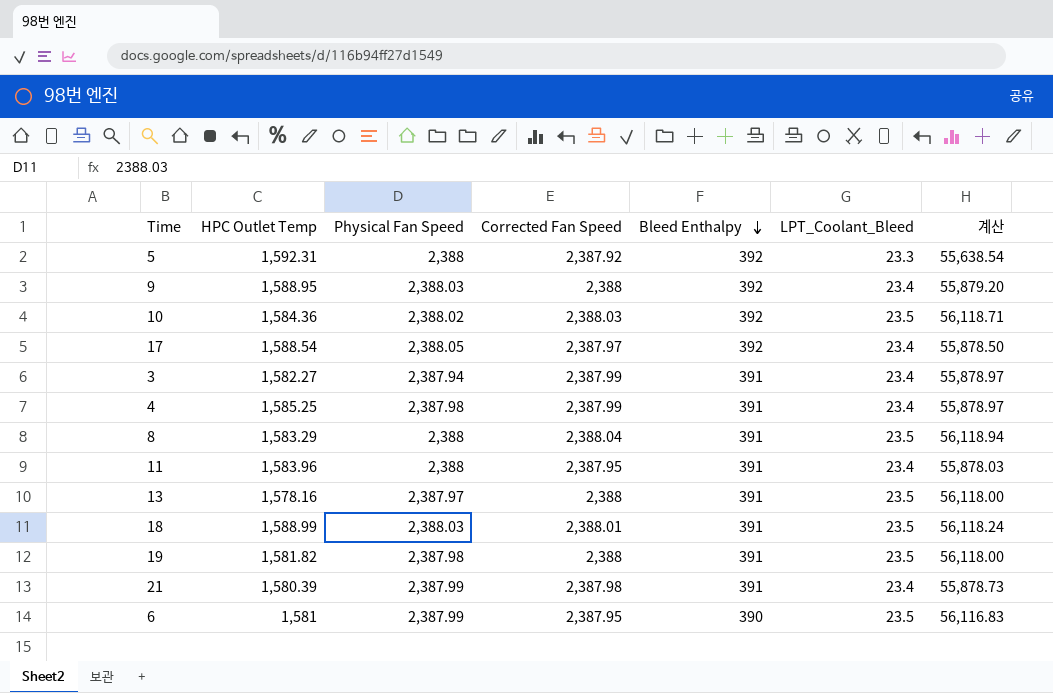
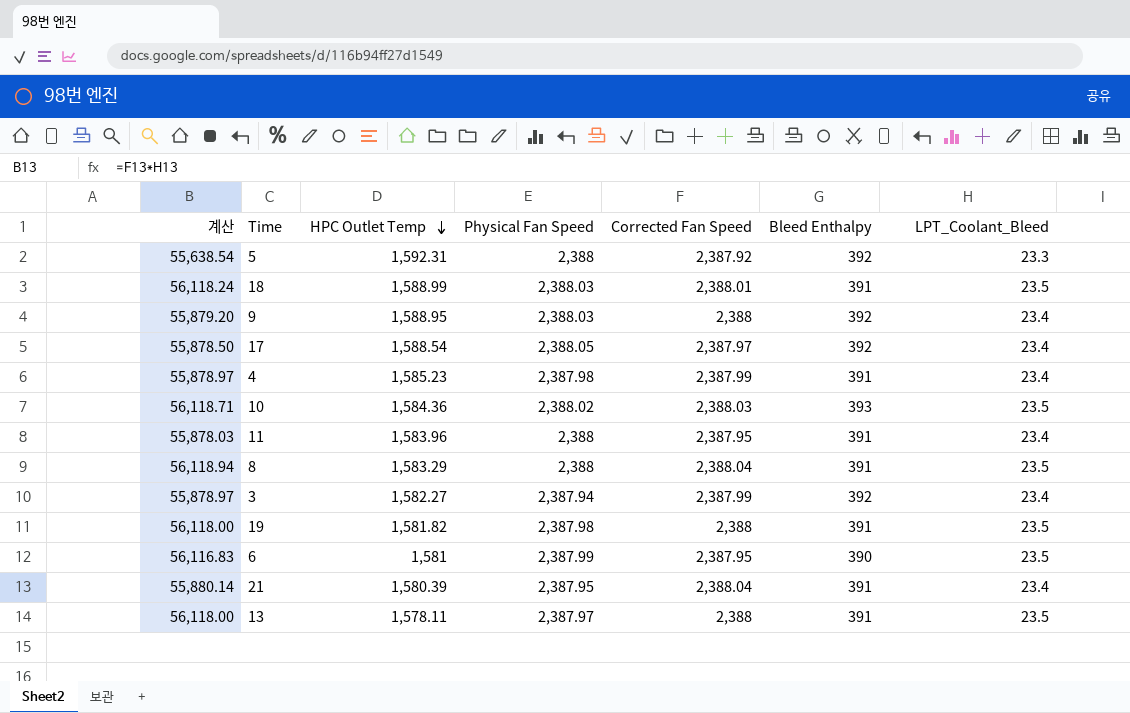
row order: Bleed Enthalpy descending -> HPC Outlet Temp descending
column 계산 | position: 7 -> 1
4 | HPC Outlet Temp: 1,585.25 -> 1,585.23
10 | Bleed Enthalpy: 392 -> 393
3 | Bleed Enthalpy: 391 -> 392
21 | 계산: 55,878.73 -> 55,880.14
21 | Physical Fan Speed: 2,387.99 -> 2,387.95
21 | Corrected Fan Speed: 2,387.98 -> 2,388.04
13 | HPC Outlet Temp: 1,578.16 -> 1,578.11

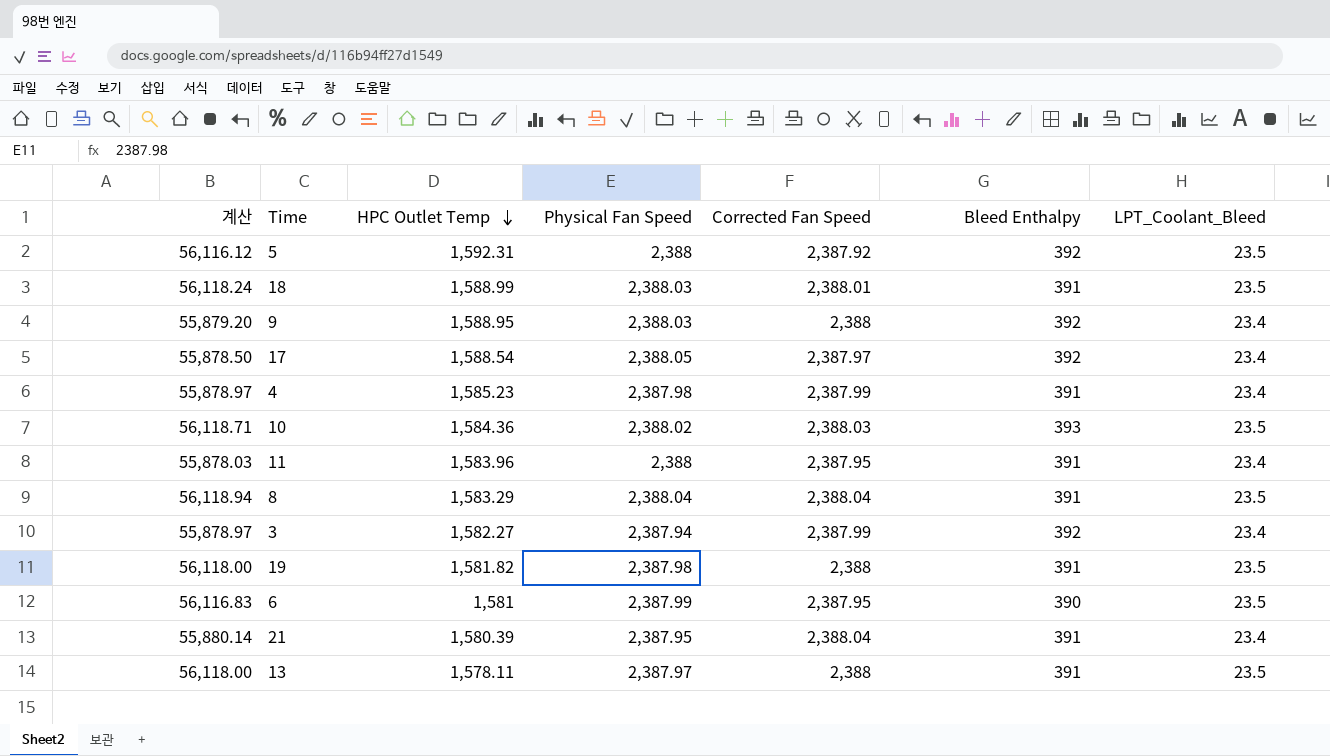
5 | 계산: 55,638.54 -> 56,116.12
5 | LPT_Coolant_Bleed: 23.3 -> 23.5
8 | Physical Fan Speed: 2,388 -> 2,388.04

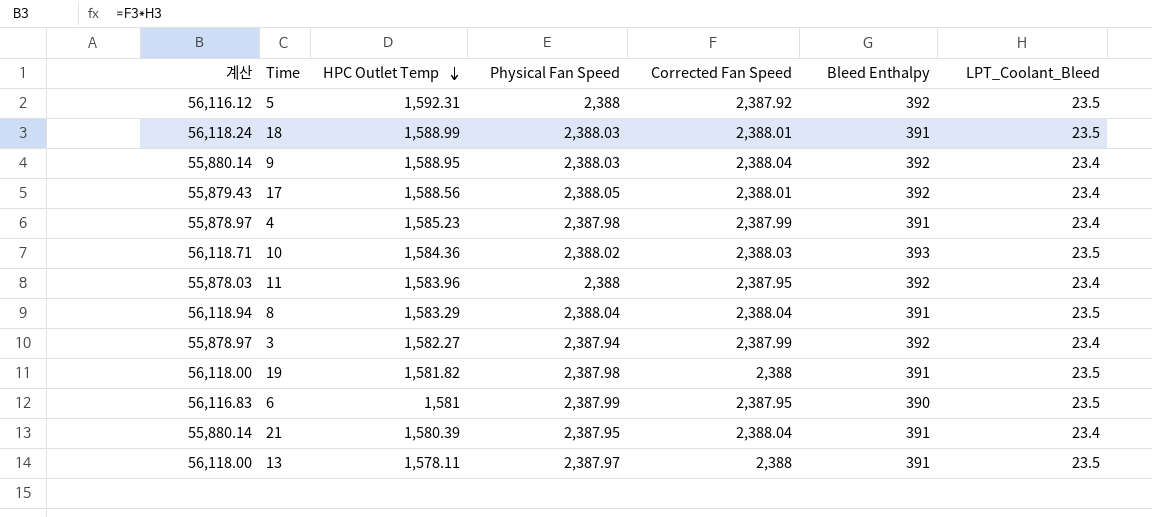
9 | 계산: 55,879.20 -> 55,880.14
9 | Corrected Fan Speed: 2,388 -> 2,388.04
17 | 계산: 55,878.50 -> 55,879.43
17 | HPC Outlet Temp: 1,588.54 -> 1,588.56
17 | Corrected Fan Speed: 2,387.97 -> 2,388.01
11 | Bleed Enthalpy: 391 -> 392

